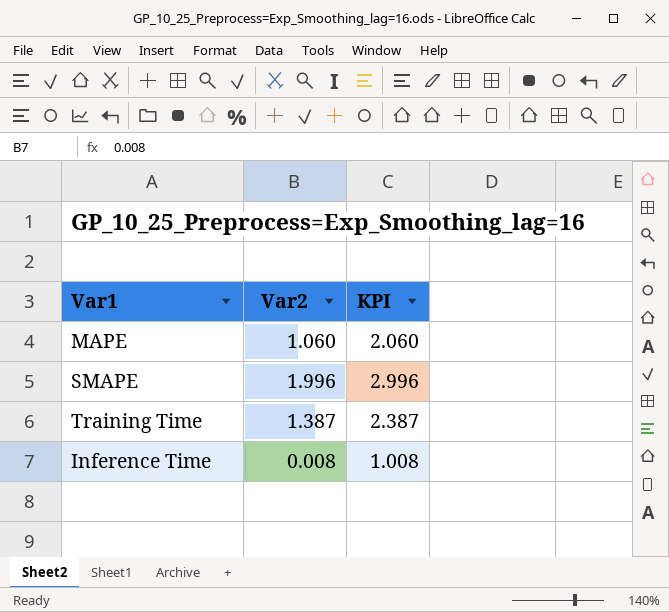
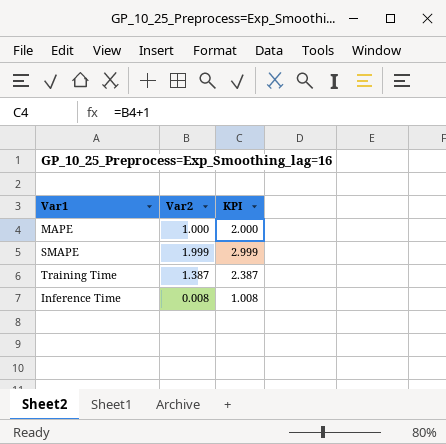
MAPE | Var2: 1.060 -> 1.000
MAPE | KPI: 2.060 -> 2.000
SMAPE | Var2: 1.996 -> 1.999
SMAPE | KPI: 2.996 -> 2.999

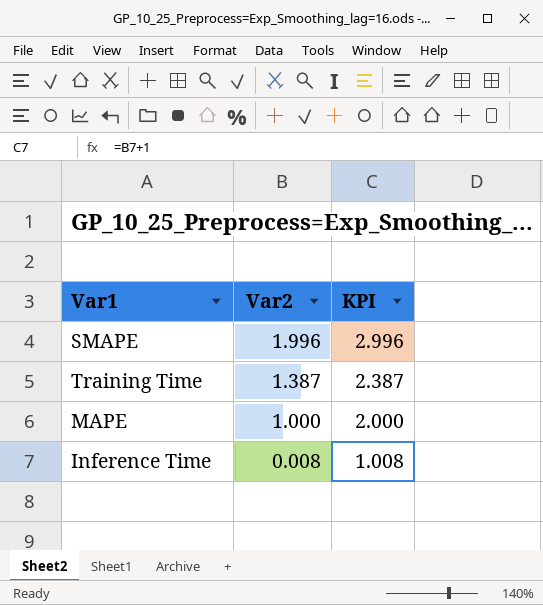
row order: none -> Var2 descending
SMAPE | Var2: 1.999 -> 1.996
SMAPE | KPI: 2.999 -> 2.996

